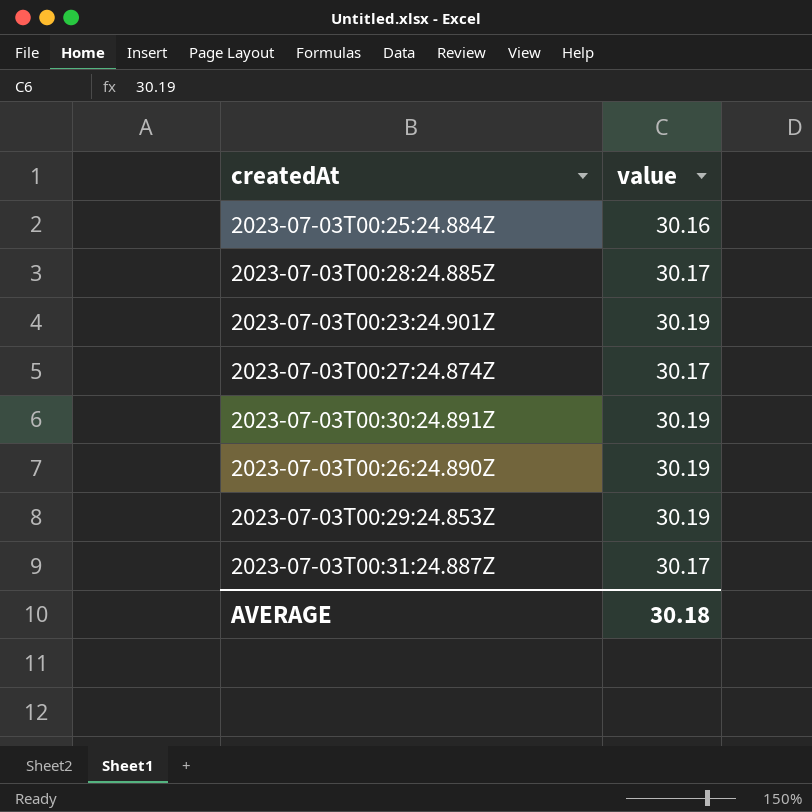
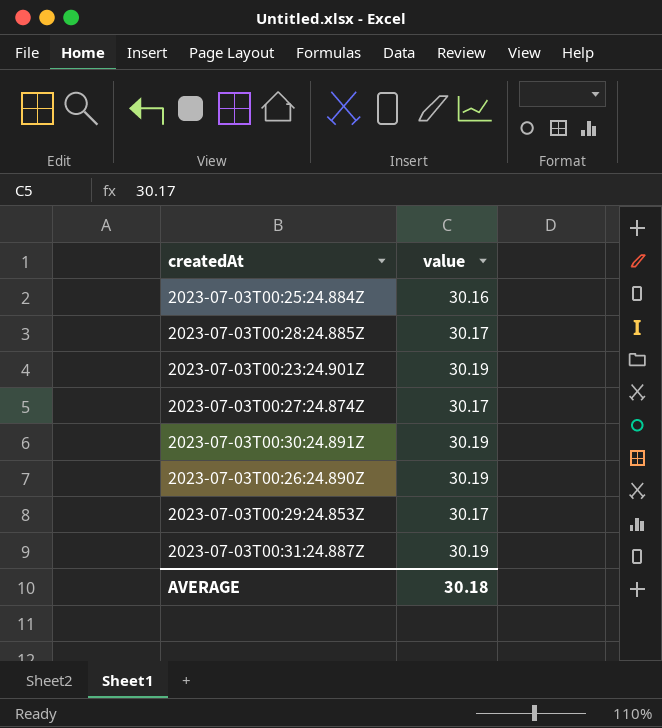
2023-07-03T00:29:24.853Z | value: 30.19 -> 30.17
2023-07-03T00:31:24.887Z | value: 30.17 -> 30.19

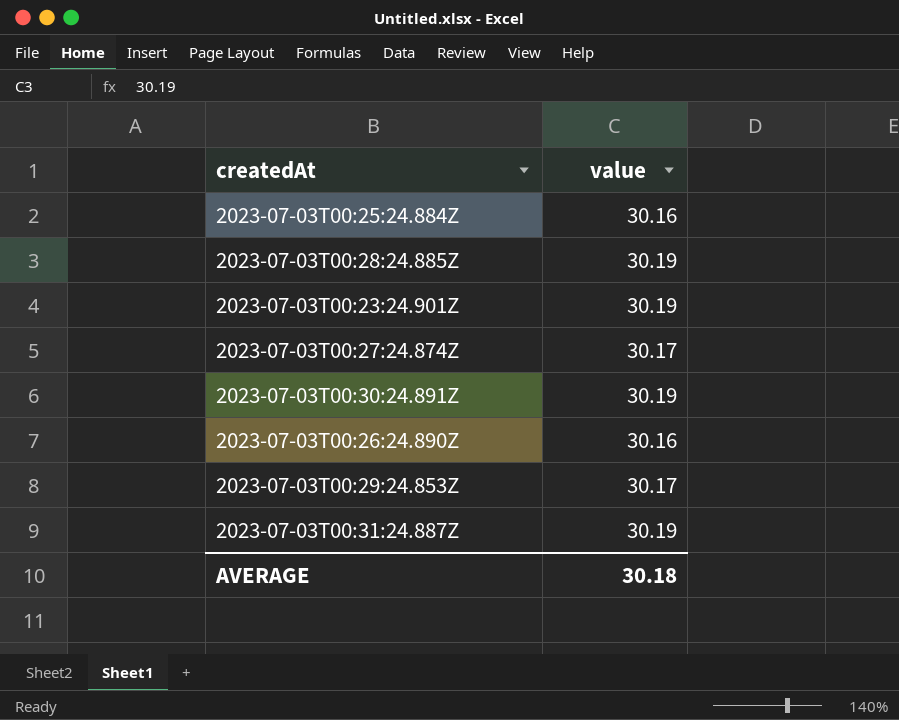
2023-07-03T00:28:24.885Z | value: 30.17 -> 30.19
2023-07-03T00:26:24.890Z | value: 30.19 -> 30.16

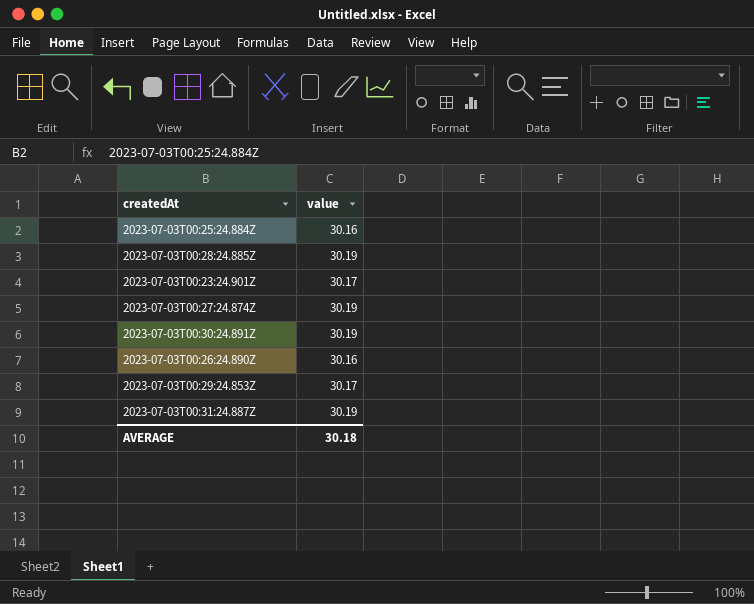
2023-07-03T00:23:24.901Z | value: 30.19 -> 30.17
2023-07-03T00:27:24.874Z | value: 30.17 -> 30.19

